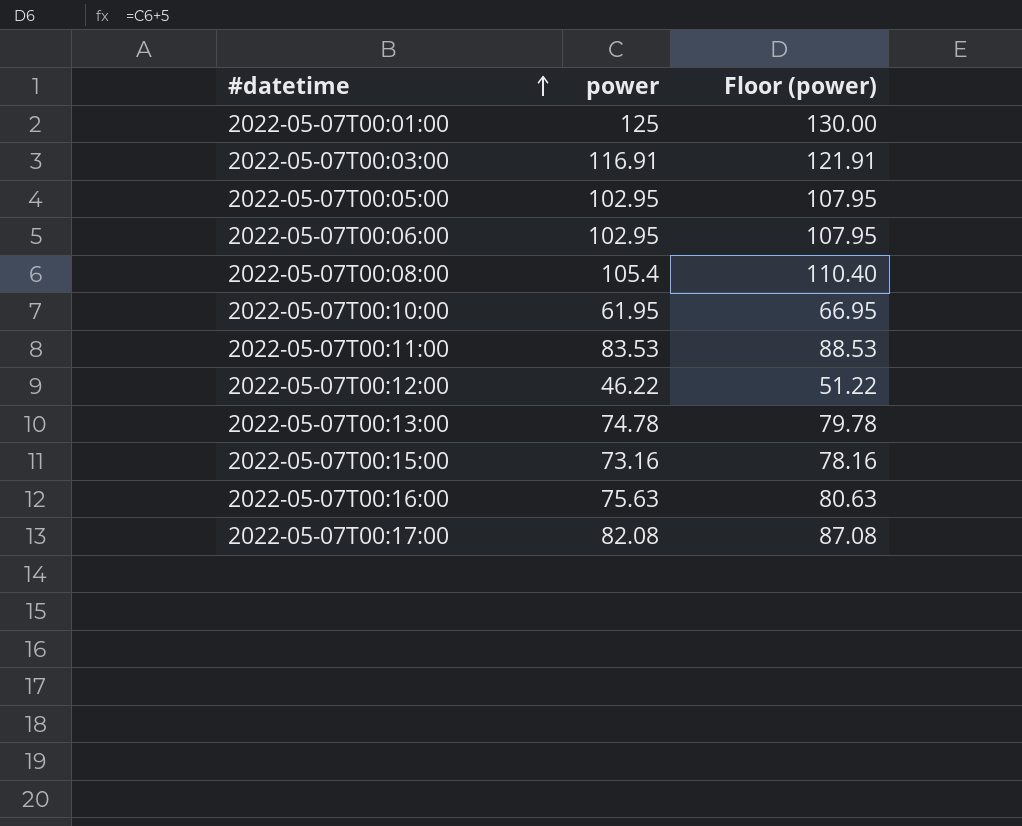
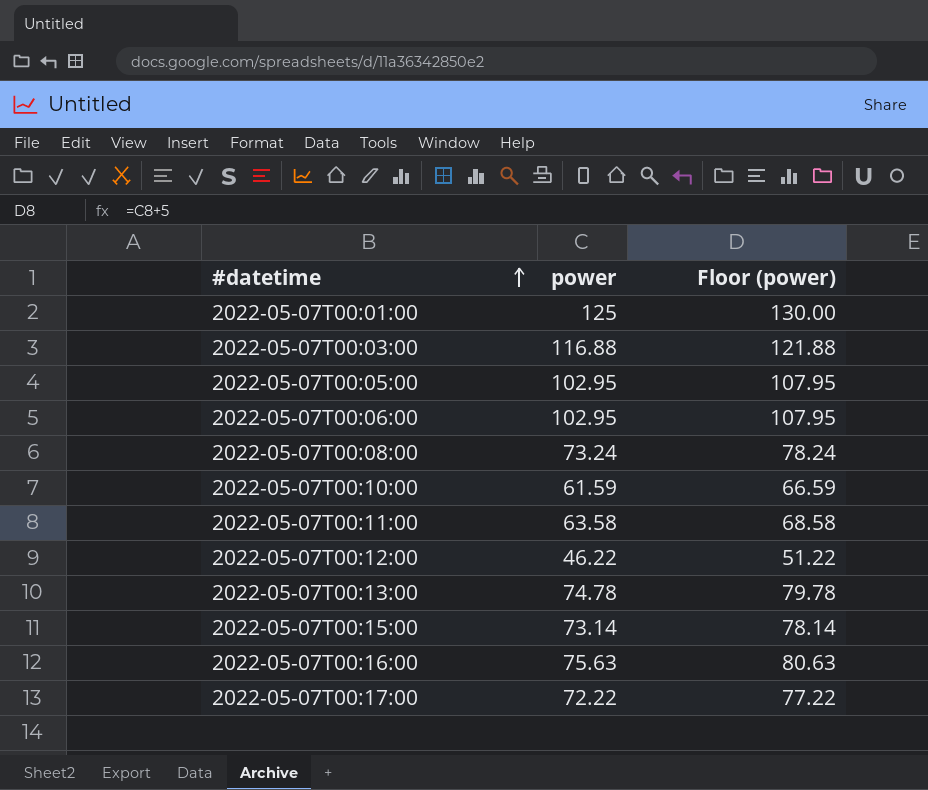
2022-05-07T00:03:00 | power: 116.91 -> 116.88
2022-05-07T00:03:00 | Floor (power): 121.91 -> 121.88
2022-05-07T00:08:00 | power: 105.4 -> 73.24
2022-05-07T00:08:00 | Floor (power): 110.40 -> 78.24
2022-05-07T00:10:00 | power: 61.95 -> 61.59
2022-05-07T00:10:00 | Floor (power): 66.95 -> 66.59
2022-05-07T00:11:00 | power: 83.53 -> 63.58
2022-05-07T00:11:00 | Floor (power): 88.53 -> 68.58
2022-05-07T00:15:00 | power: 73.16 -> 73.14
2022-05-07T00:15:00 | Floor (power): 78.16 -> 78.14
2022-05-07T00:17:00 | power: 82.08 -> 72.22
2022-05-07T00:17:00 | Floor (power): 87.08 -> 77.22

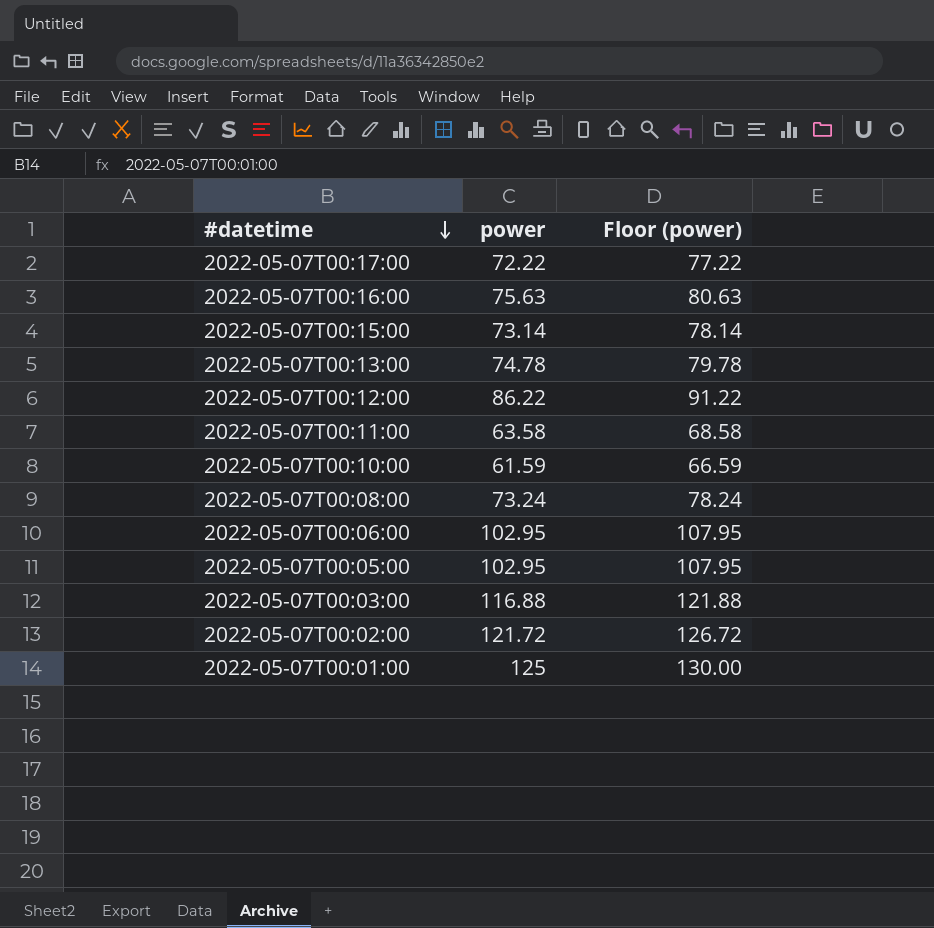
row order: #datetime ascending -> #datetime descending
2022-05-07T00:12:00 | power: 46.22 -> 86.22
2022-05-07T00:12:00 | Floor (power): 51.22 -> 91.22
row 2022-05-07T00:02:00: none -> 121.72 | 126.72

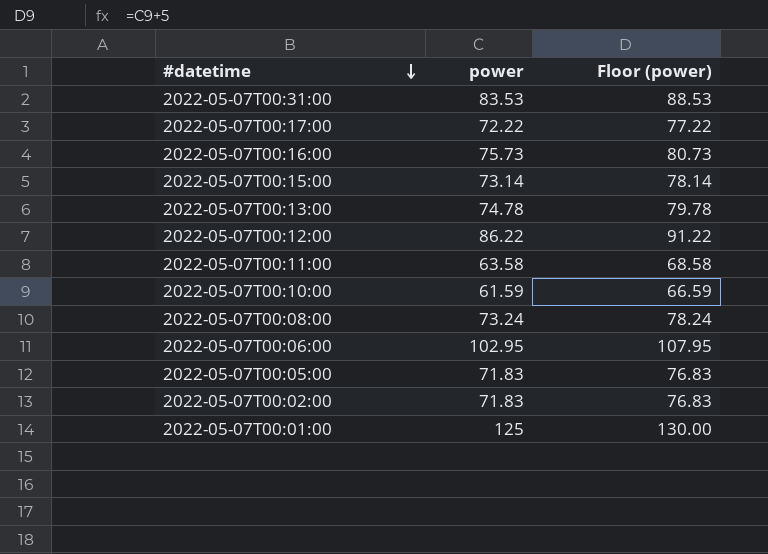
row 2022-05-07T00:03:00: 116.88 | 121.88 -> none
row 2022-05-07T00:31:00: none -> 83.53 | 88.53
2022-05-07T00:16:00 | power: 75.63 -> 75.73
2022-05-07T00:16:00 | Floor (power): 80.63 -> 80.73
2022-05-07T00:05:00 | power: 102.95 -> 71.83
2022-05-07T00:05:00 | Floor (power): 107.95 -> 76.83
2022-05-07T00:02:00 | power: 121.72 -> 71.83
2022-05-07T00:02:00 | Floor (power): 126.72 -> 76.83

